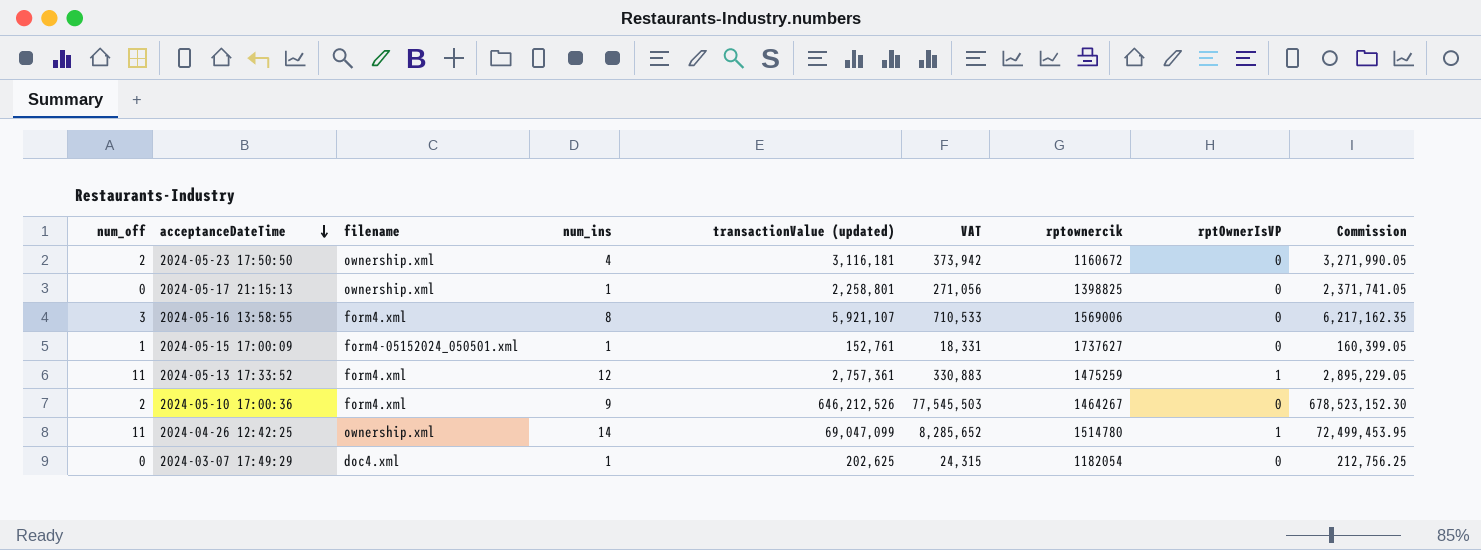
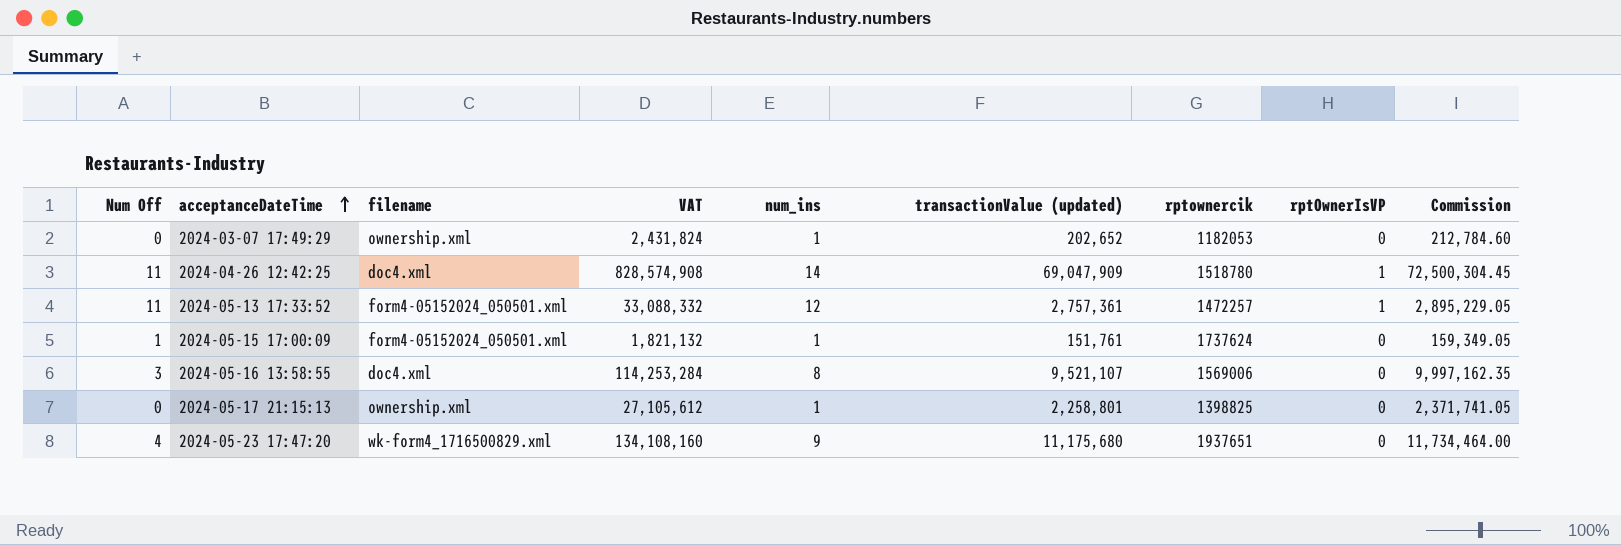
row order: acceptanceDateTime descending -> acceptanceDateTime ascending
column name: num_off -> Num Off
column VAT | formula: [transactionValue (updated)] * 0.12 -> [transactionValue (updated)] * 12
column VAT | position: 6 -> 4
row 2024-05-23 17:50:50: 2 | ownership.xml | 4 | 3,116,181 | 373,942 | 1160672 | 0 | 3,271,990.05 -> none
row 2024-05-10 17:00:36: 2 | form4.xml | 9 | 646,212,526 | 77,545,503 | 1464267 | 0 | 678,523,152.30 -> none
2024-03-07 17:49:29 | filename: doc4.xml -> ownership.xml
2024-03-07 17:49:29 | transactionValue (updated): 202,625 -> 202,652
2024-03-07 17:49:29 | rptownercik: 1182054 -> 1182053
2024-03-07 17:49:29 | Commission: 212,756.25 -> 212,784.60
2024-04-26 12:42:25 | filename: ownership.xml -> doc4.xml
2024-04-26 12:42:25 | transactionValue (updated): 69,047,099 -> 69,047,909
2024-04-26 12:42:25 | rptownercik: 1514780 -> 1518780
2024-04-26 12:42:25 | Commission: 72,499,453.95 -> 72,500,304.45
2024-05-13 17:33:52 | filename: form4.xml -> form4-05152024_050501.xml
2024-05-13 17:33:52 | rptownercik: 1475259 -> 1472257
2024-05-15 17:00:09 | transactionValue (updated): 152,761 -> 151,761
2024-05-15 17:00:09 | rptownercik: 1737627 -> 1737624
2024-05-15 17:00:09 | Commission: 160,399.05 -> 159,349.05
2024-05-16 13:58:55 | filename: form4.xml -> doc4.xml
2024-05-16 13:58:55 | transactionValue (updated): 5,921,107 -> 9,521,107
2024-05-16 13:58:55 | Commission: 6,217,162.35 -> 9,997,162.35
row 2024-05-23 17:47:20: none -> 4 | wk-form4_1716500829.xml | 134,108,160 | 9 | 11,175,680 | 1937651 | 0 | 11,734,464.00

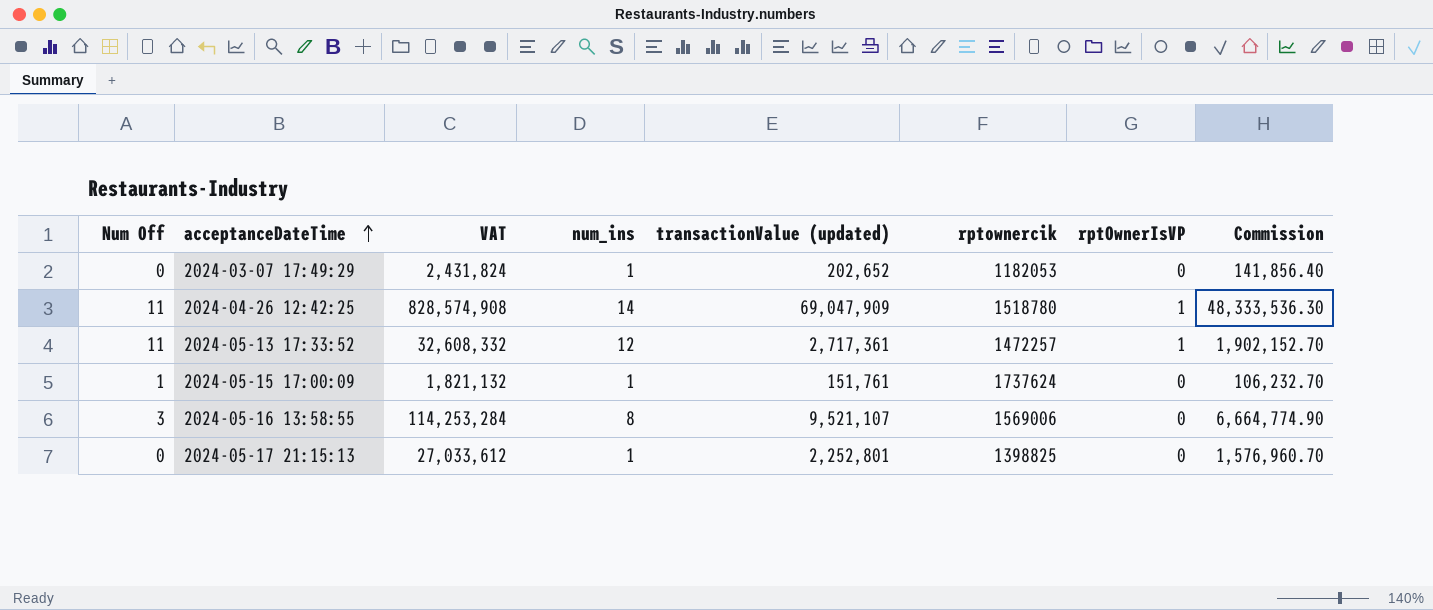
column filename | position: 3 -> none
column Commission | formula: [transactionValue (updated)] * 1.05 -> [transactionValue (updated)] * 0.7
row 2024-05-23 17:47:20: 4 | wk-form4_1716500829.xml | 134,108,160 | 9 | 11,175,680 | 1937651 | 0 | 11,734,464.00 -> none
2024-05-13 17:33:52 | VAT: 33,088,332 -> 32,608,332
2024-05-13 17:33:52 | transactionValue (updated): 2,757,361 -> 2,717,361
2024-05-17 21:15:13 | VAT: 27,105,612 -> 27,033,612
2024-05-17 21:15:13 | transactionValue (updated): 2,258,801 -> 2,252,801

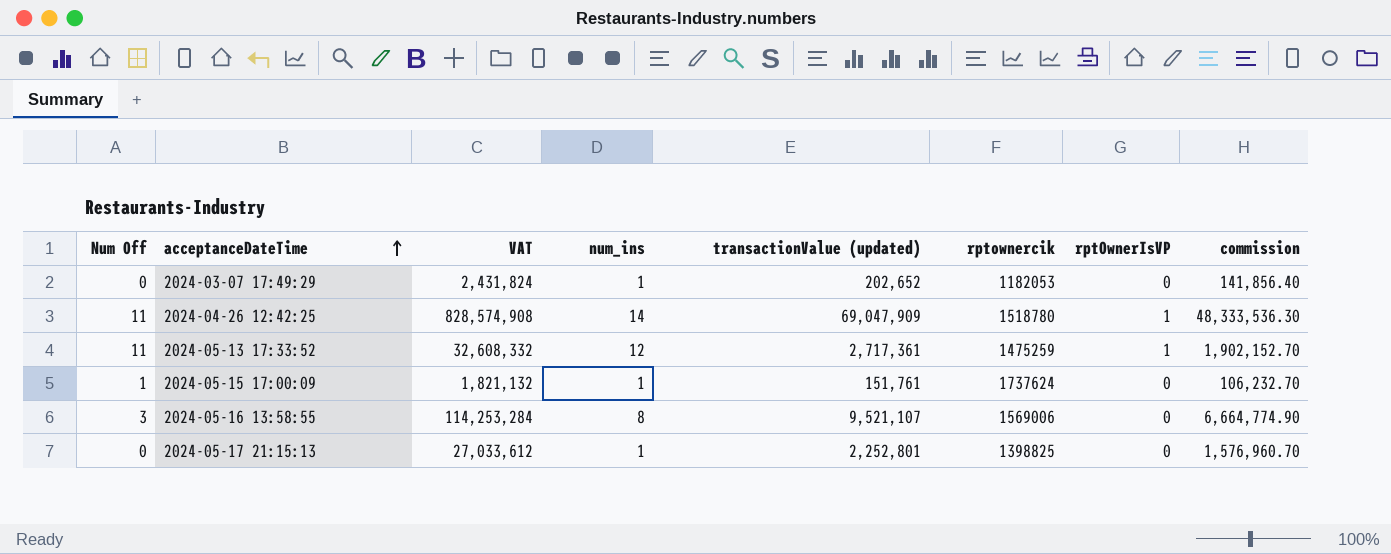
column name: Commission -> commission
2024-05-13 17:33:52 | rptownercik: 1472257 -> 1475259

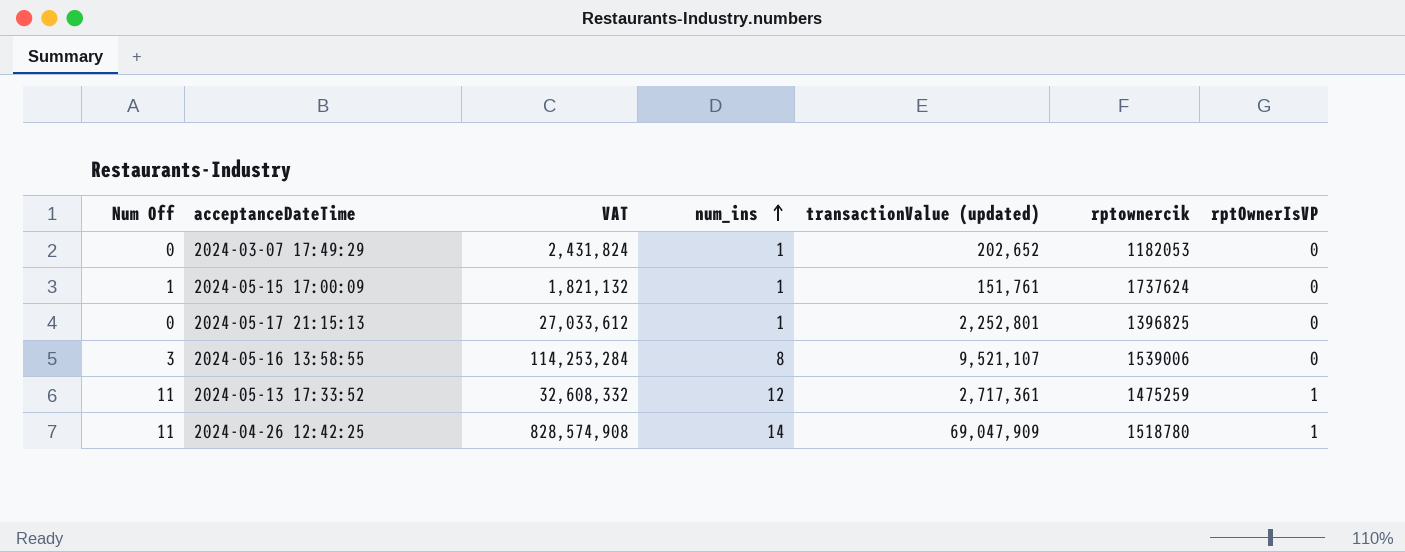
row order: acceptanceDateTime ascending -> num_ins ascending
column commission | formula: [transactionValue (updated)] * 0.7 -> none
2024-05-17 21:15:13 | rptownercik: 1398825 -> 1396825
2024-05-16 13:58:55 | rptownercik: 1569006 -> 1539006

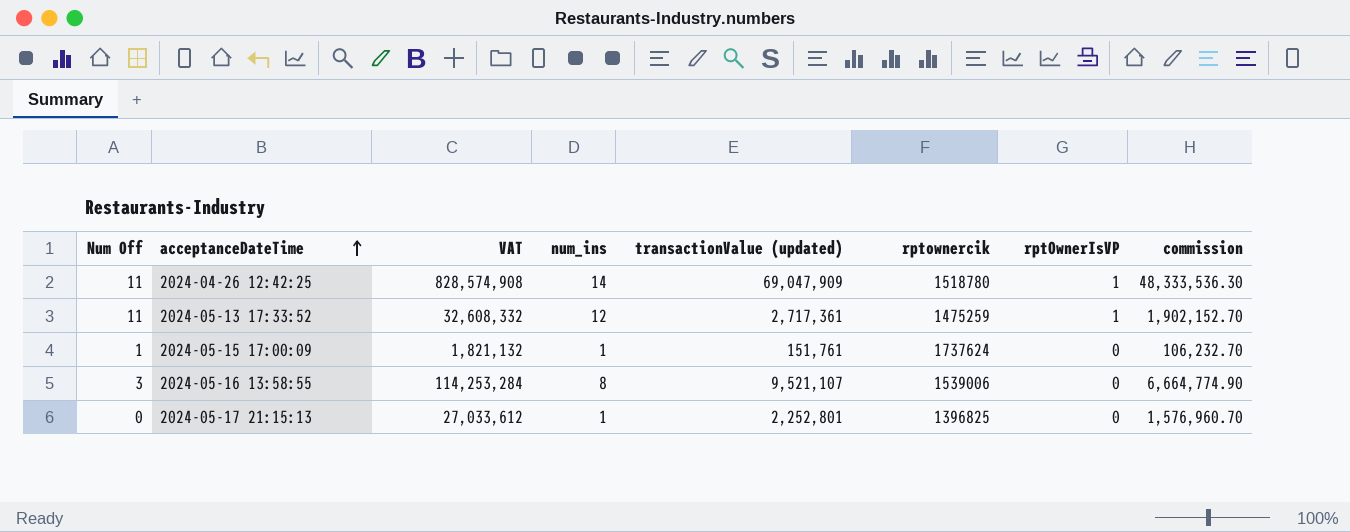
row order: num_ins ascending -> acceptanceDateTime ascending
column commission | formula: none -> [transactionValue (updated)] * 0.7
row 2024-03-07 17:49:29: 0 | 2,431,824 | 1 | 202,652 | 1182053 | 0 -> none

